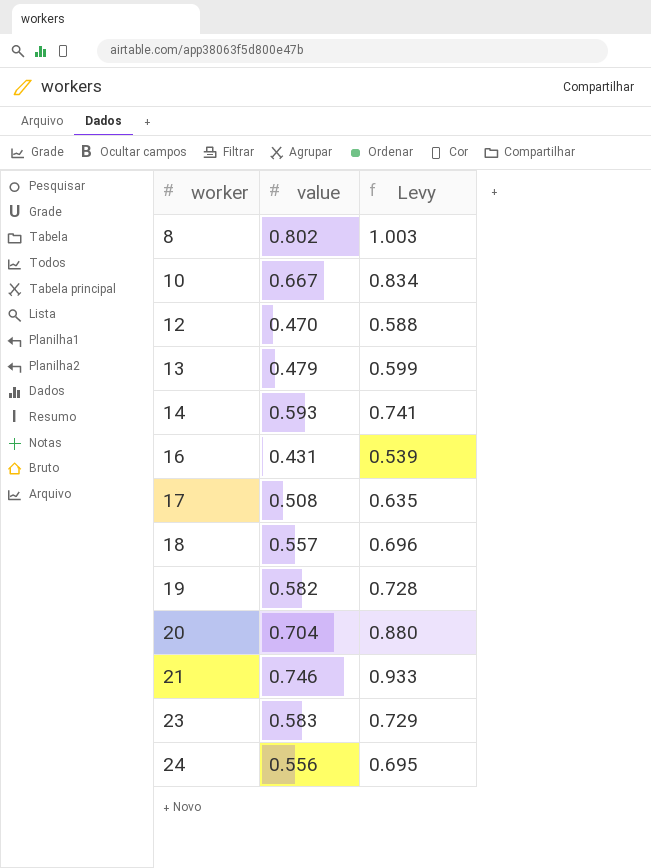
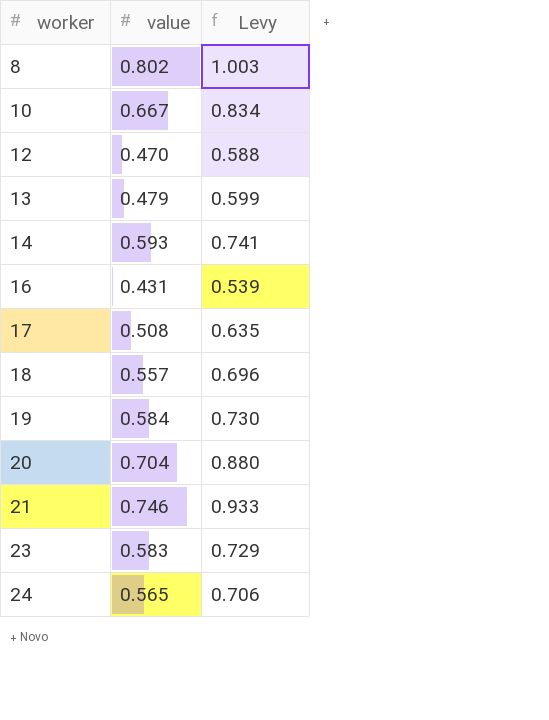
19 | value: 0.582 -> 0.584
19 | Levy: 0.728 -> 0.730
24 | value: 0.556 -> 0.565
24 | Levy: 0.695 -> 0.706

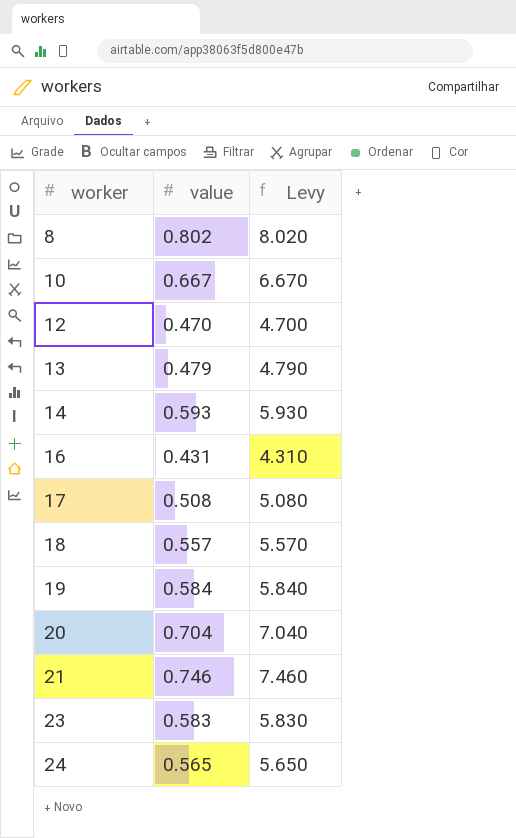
column Levy | formula: [value] * 1.25 -> [value] * 10

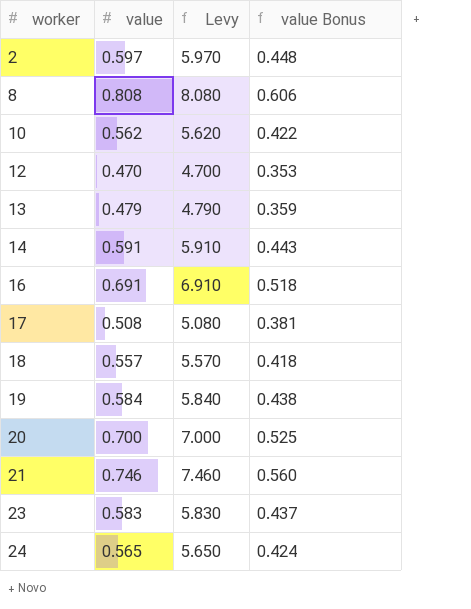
column value Bonus | formula: none -> [value] * 0.75
row 2: none -> 0.597 | 5.970 | 0.448
8 | value: 0.802 -> 0.808
8 | Levy: 8.020 -> 8.080
10 | value: 0.667 -> 0.562
10 | Levy: 6.670 -> 5.620
14 | value: 0.593 -> 0.591
14 | Levy: 5.930 -> 5.910
16 | value: 0.431 -> 0.691
16 | Levy: 4.310 -> 6.910
20 | value: 0.704 -> 0.700
20 | Levy: 7.040 -> 7.000

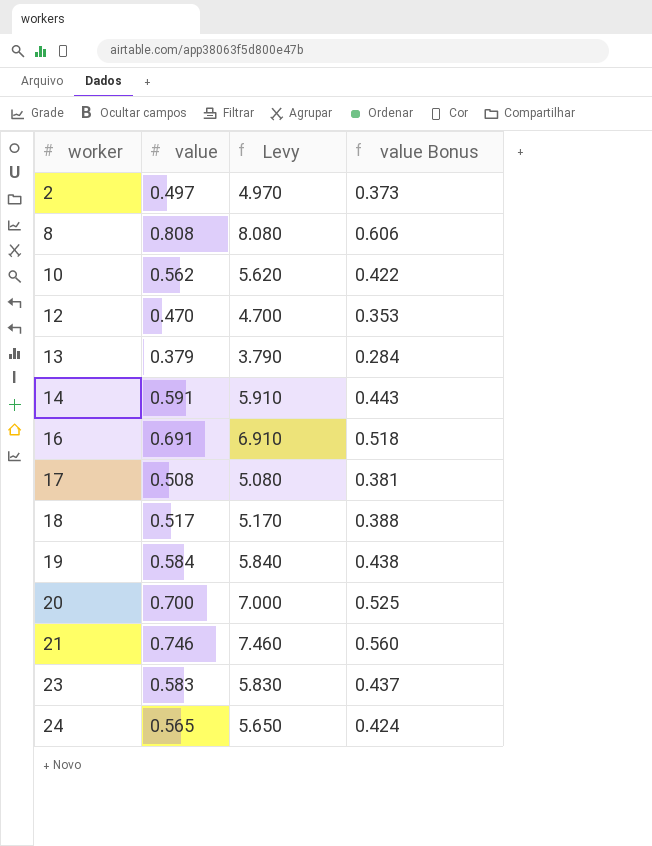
2 | value: 0.597 -> 0.497
2 | Levy: 5.970 -> 4.970
2 | value Bonus: 0.448 -> 0.373
13 | value: 0.479 -> 0.379
13 | Levy: 4.790 -> 3.790
13 | value Bonus: 0.359 -> 0.284
18 | value: 0.557 -> 0.517
18 | Levy: 5.570 -> 5.170
18 | value Bonus: 0.418 -> 0.388

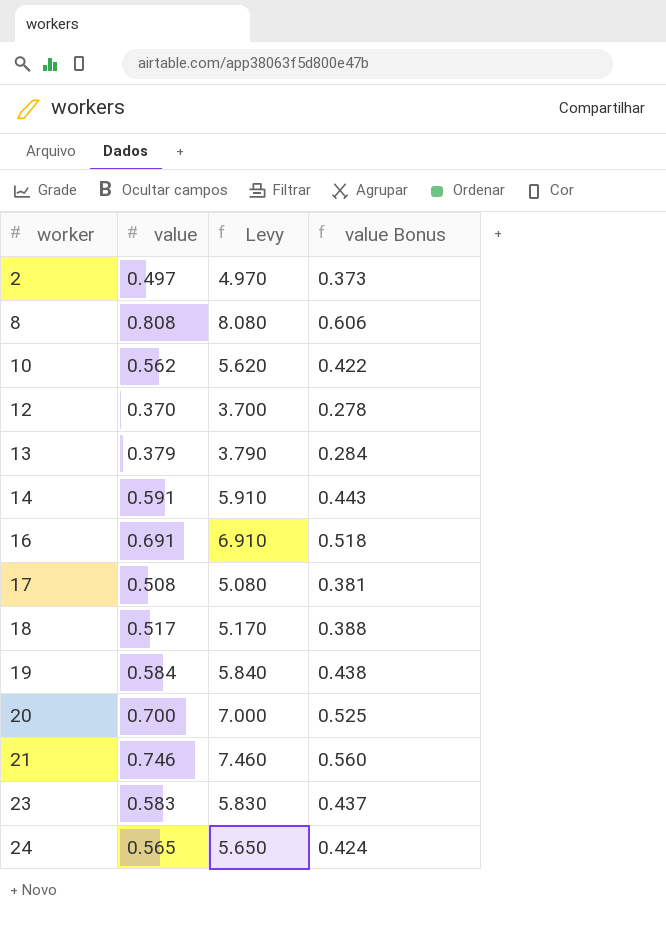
12 | value: 0.470 -> 0.370
12 | Levy: 4.700 -> 3.700
12 | value Bonus: 0.353 -> 0.278

